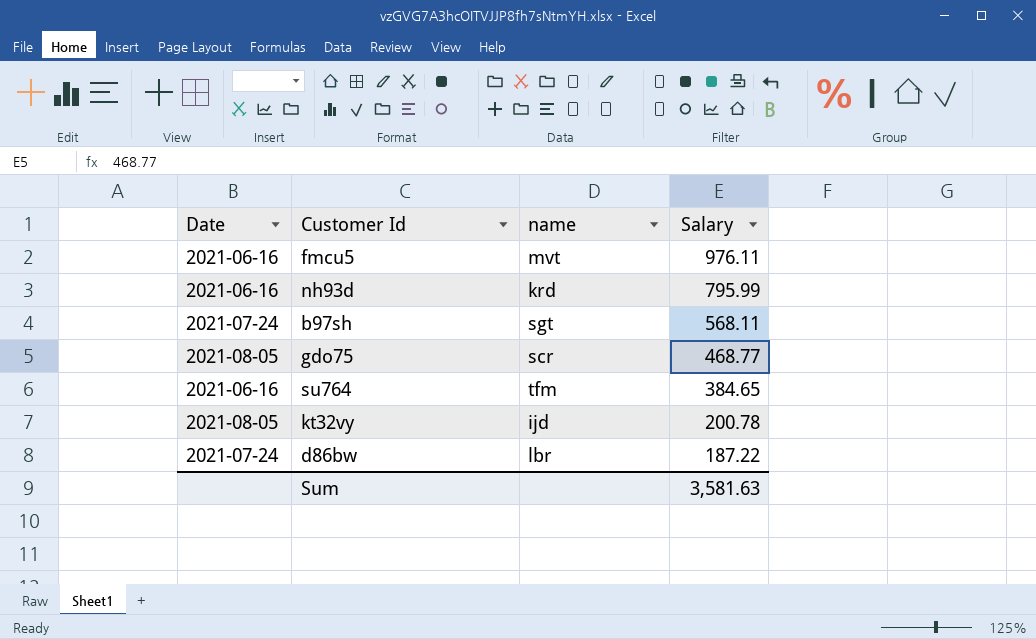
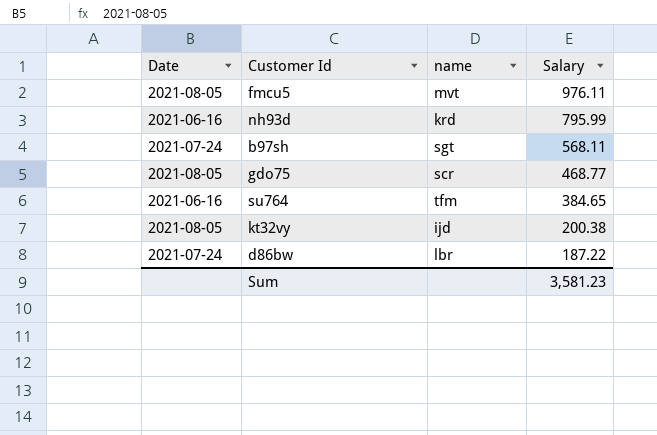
fmcu5 | Date: 2021-06-16 -> 2021-08-05
kt32vy | Salary: 200.78 -> 200.38
Sum | Salary: 3,581.63 -> 3,581.23

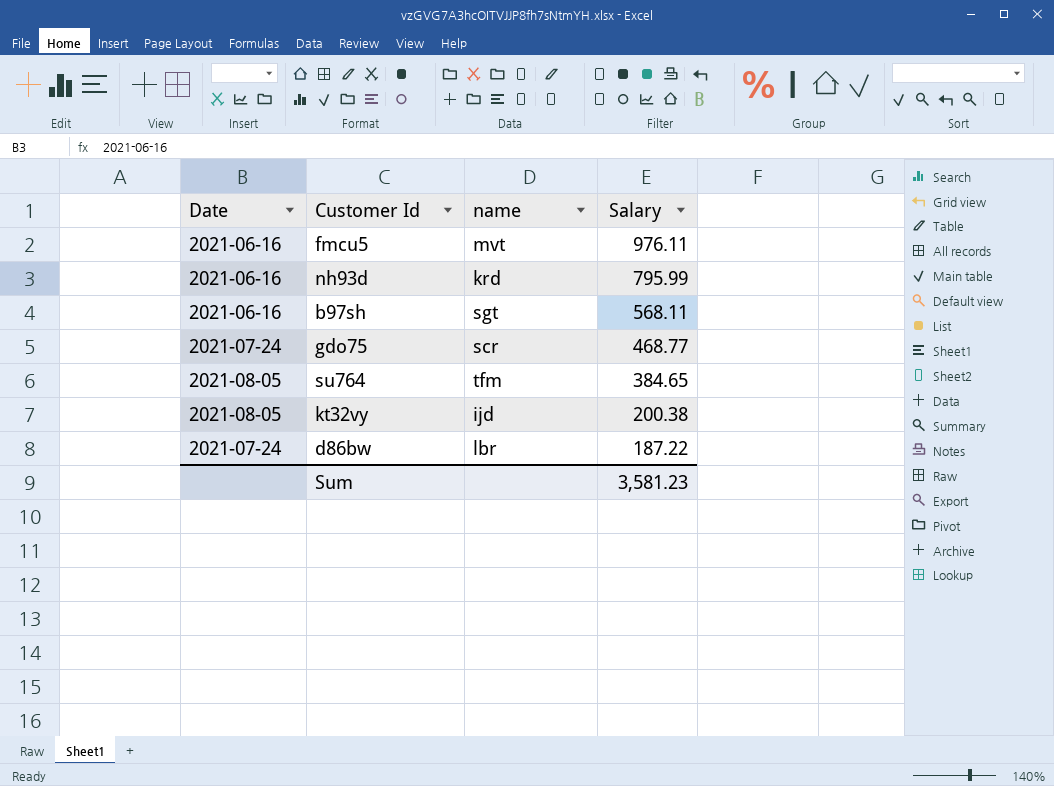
fmcu5 | Date: 2021-08-05 -> 2021-06-16
b97sh | Date: 2021-07-24 -> 2021-06-16
gdo75 | Date: 2021-08-05 -> 2021-07-24
su764 | Date: 2021-06-16 -> 2021-08-05

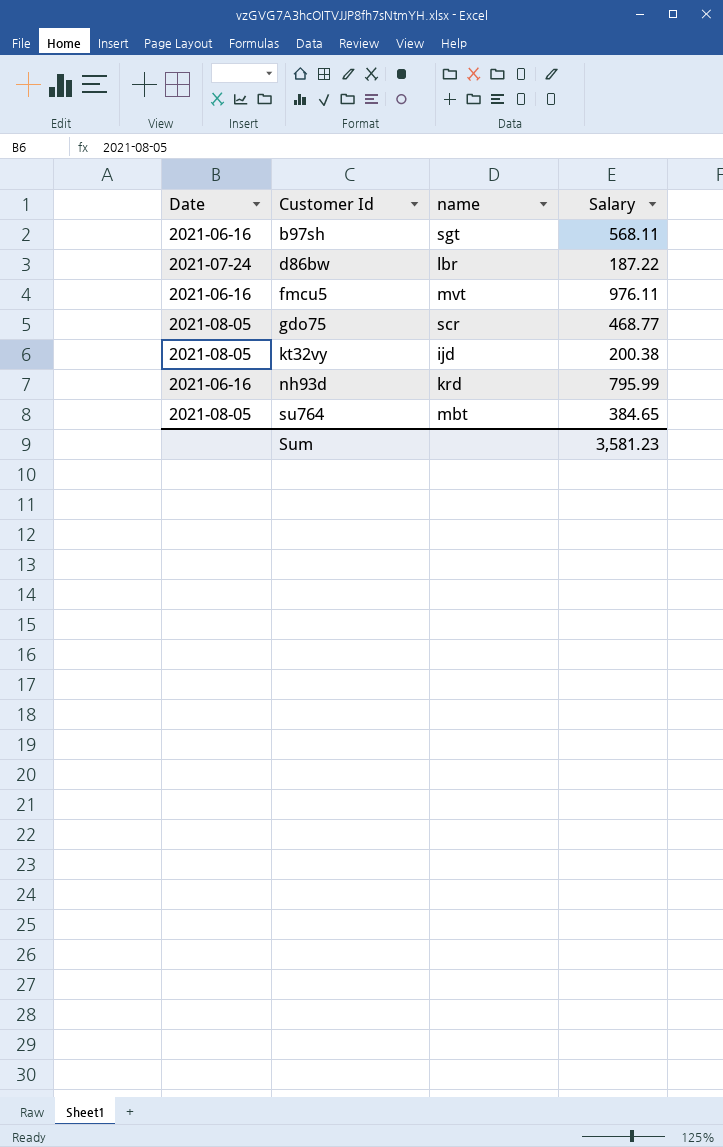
row order: Salary descending -> Customer Id ascending
gdo75 | Date: 2021-07-24 -> 2021-08-05
su764 | name: tfm -> mbt

